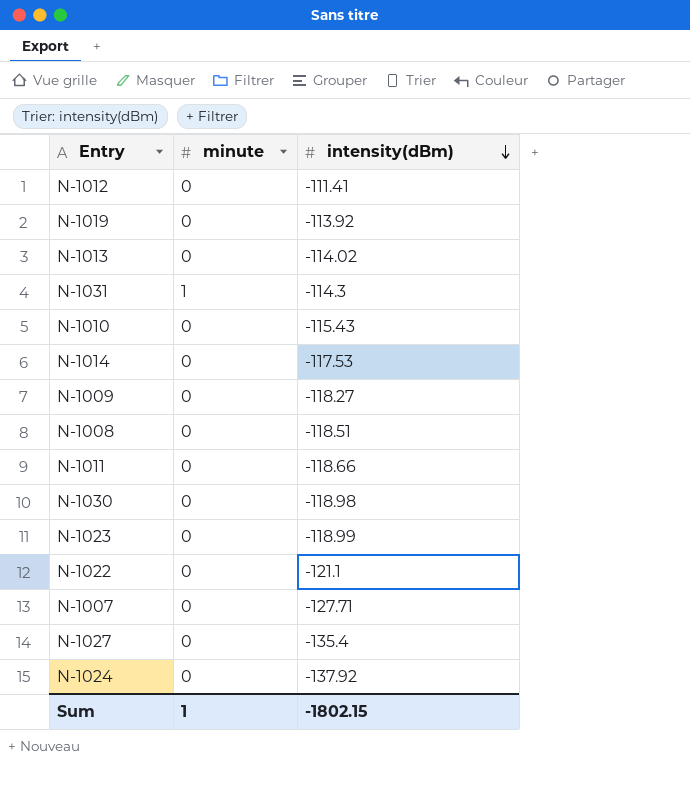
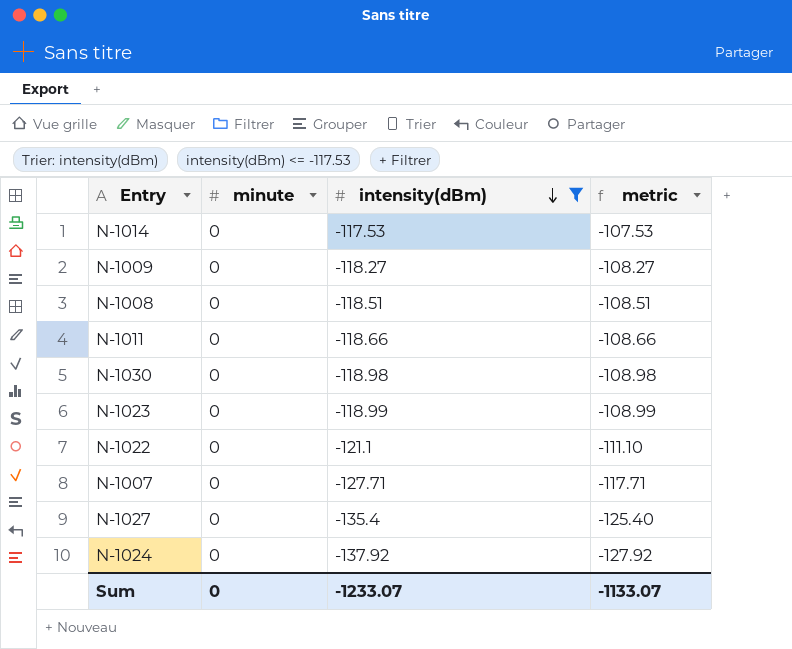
filter: none -> intensity(dBm) <= -117.53
column metric | formula: none -> [intensity(dBm)] + 10
Sum | minute: 1 -> 0
Sum | intensity(dBm): -1802.15 -> -1233.07

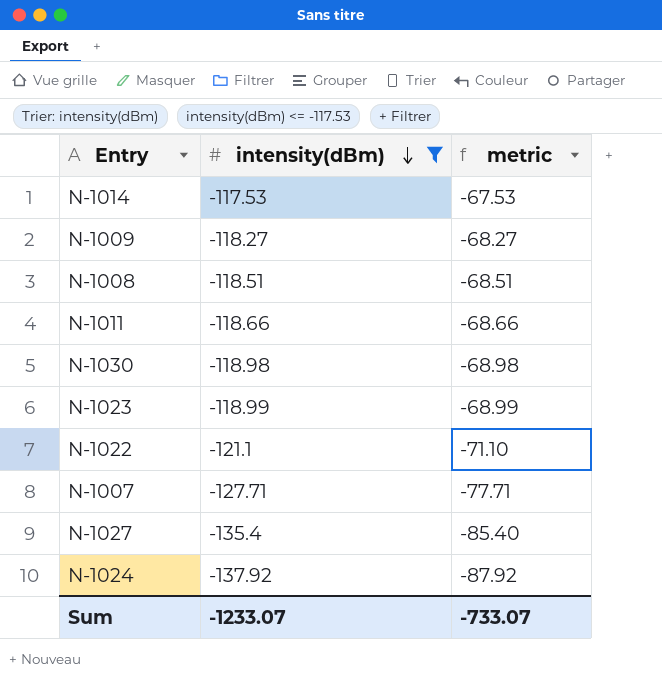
column minute | position: 2 -> none
column metric | formula: [intensity(dBm)] + 10 -> [intensity(dBm)] + 50
Sum | metric: -1133.07 -> -733.07

